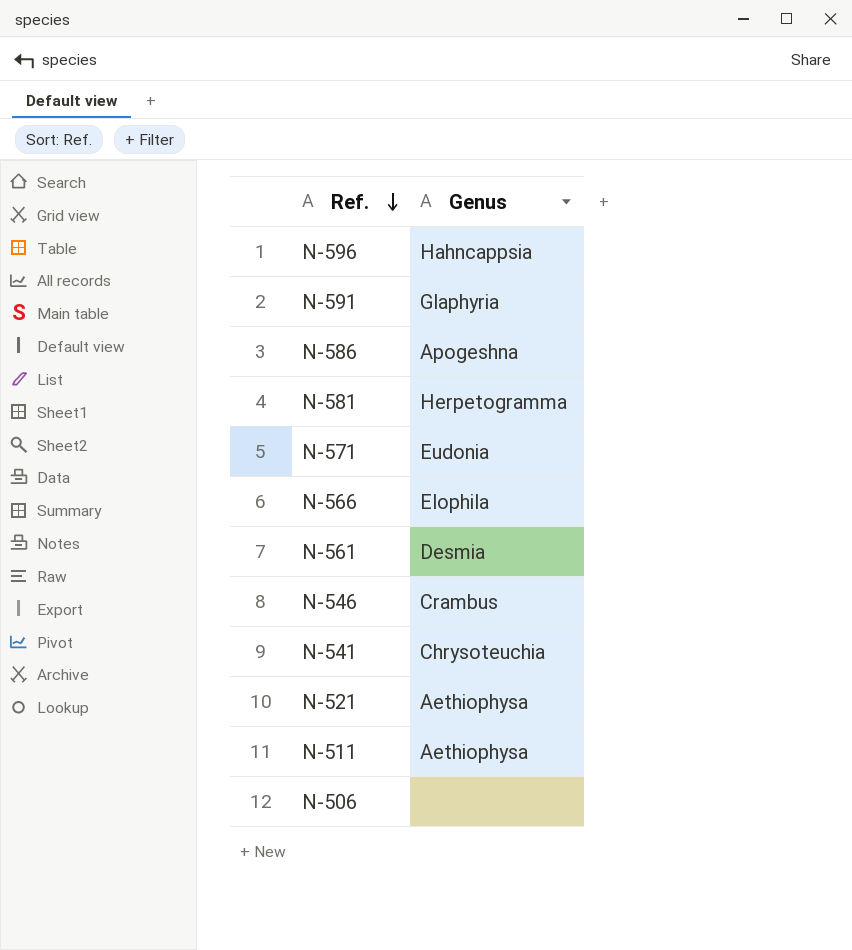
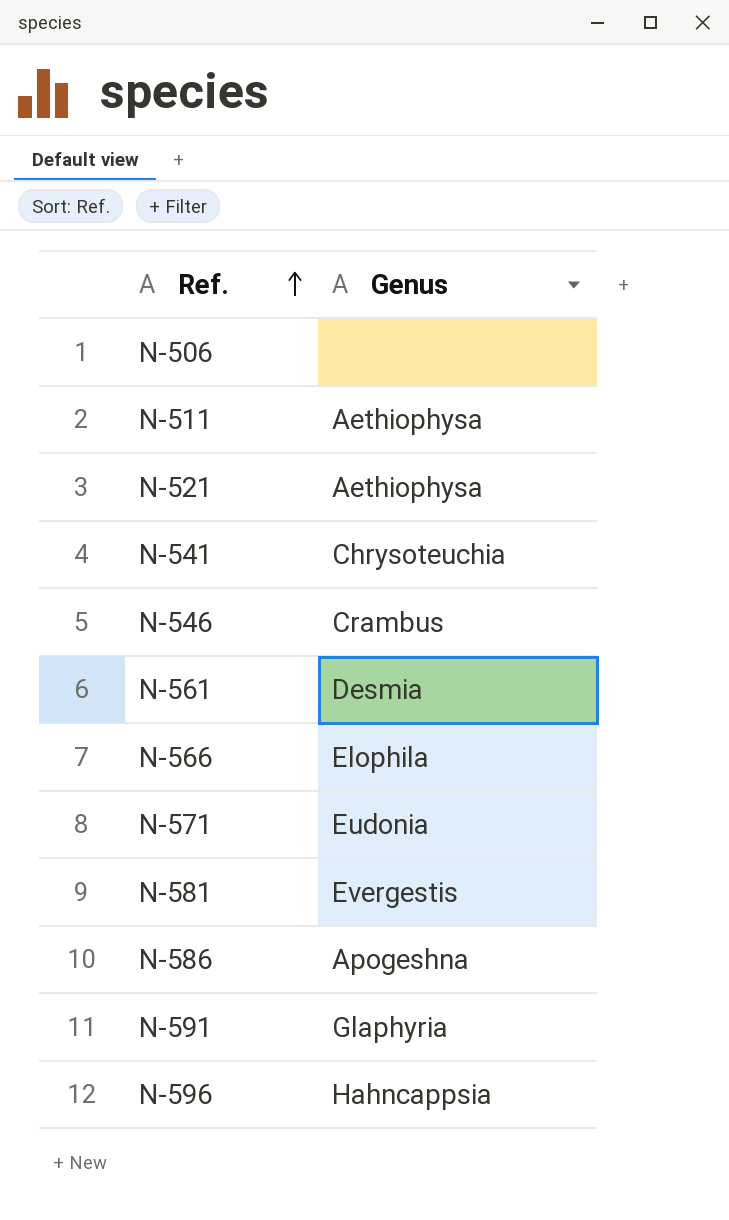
row order: Ref. descending -> Ref. ascending
N-581 | Genus: Herpetogramma -> Evergestis

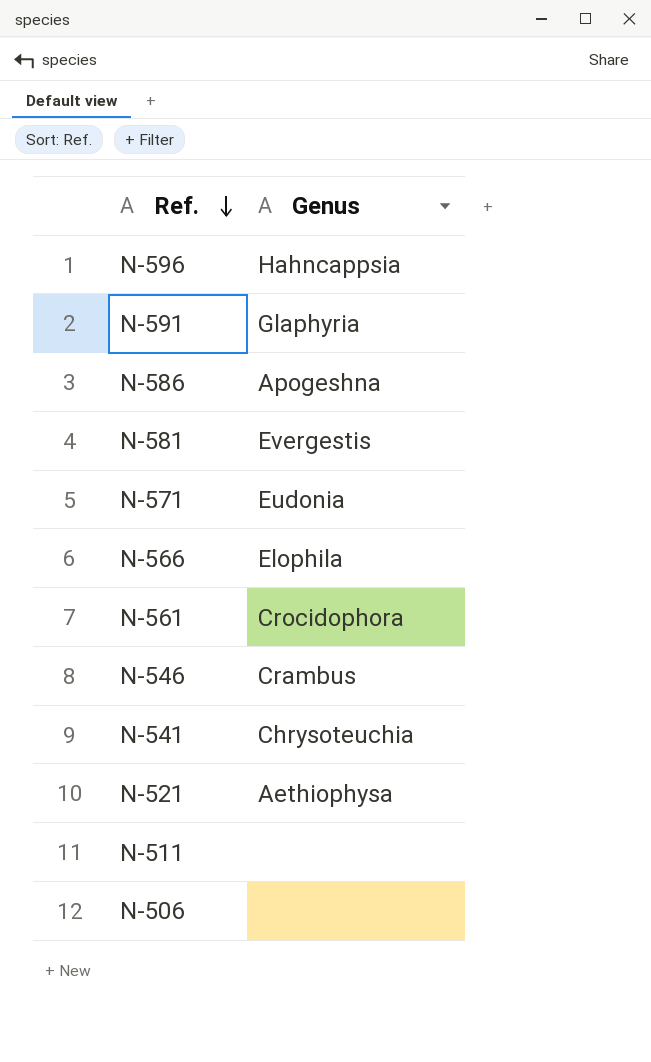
row order: Ref. ascending -> Ref. descending
N-561 | Genus: Desmia -> Crocidophora
N-511 | Genus: Aethiophysa -> none

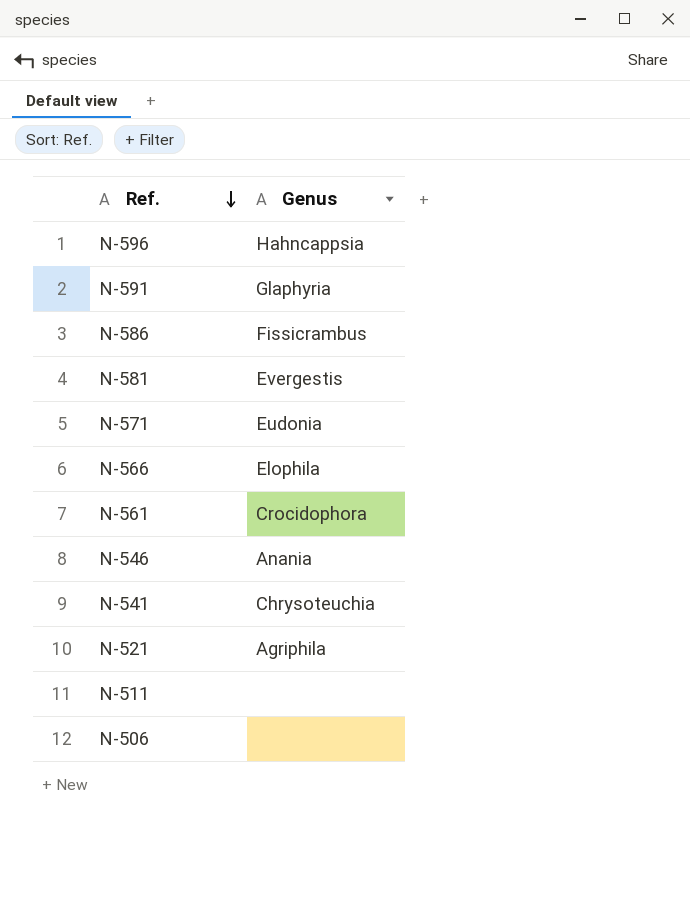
N-586 | Genus: Apogeshna -> Fissicrambus
N-546 | Genus: Crambus -> Anania
N-521 | Genus: Aethiophysa -> Agriphila

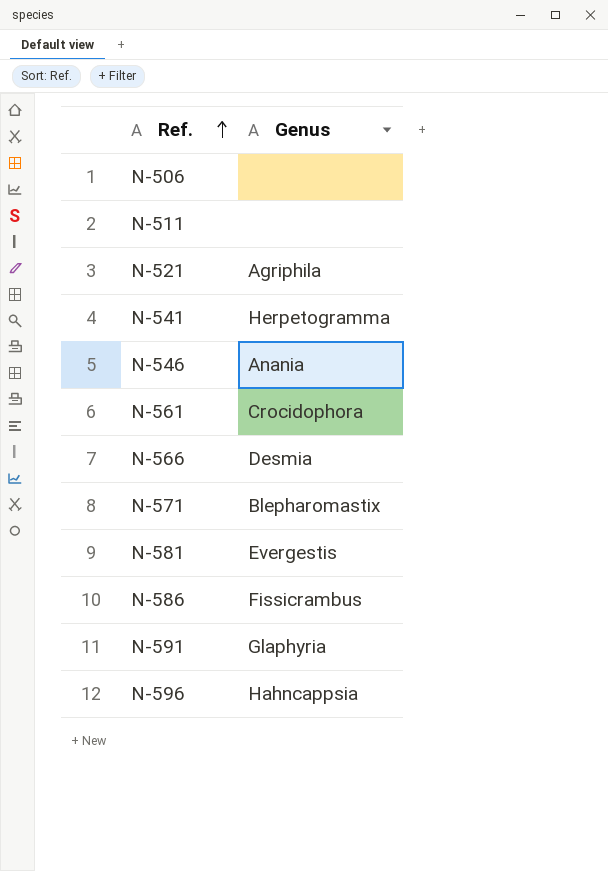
row order: Ref. descending -> Ref. ascending
N-541 | Genus: Chrysoteuchia -> Herpetogramma
N-566 | Genus: Elophila -> Desmia
N-571 | Genus: Eudonia -> Blepharomastix

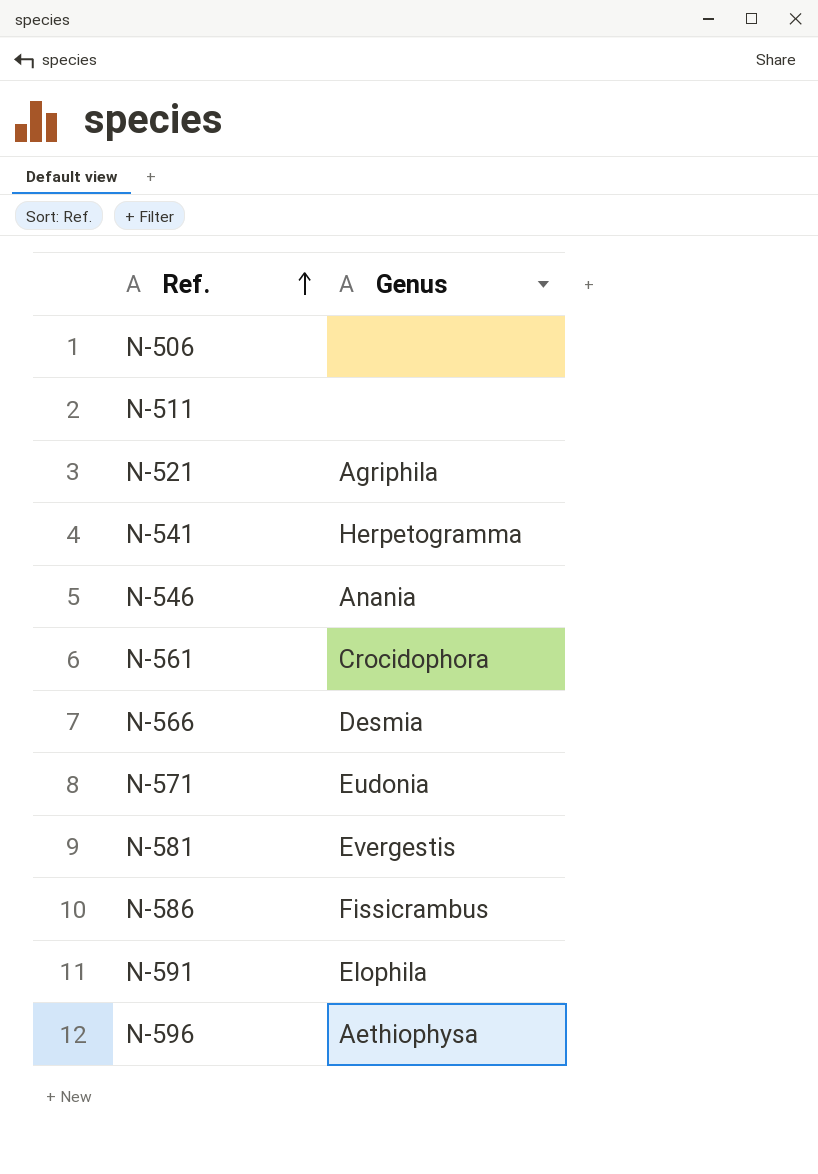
N-571 | Genus: Blepharomastix -> Eudonia
N-591 | Genus: Glaphyria -> Elophila
N-596 | Genus: Hahncappsia -> Aethiophysa

